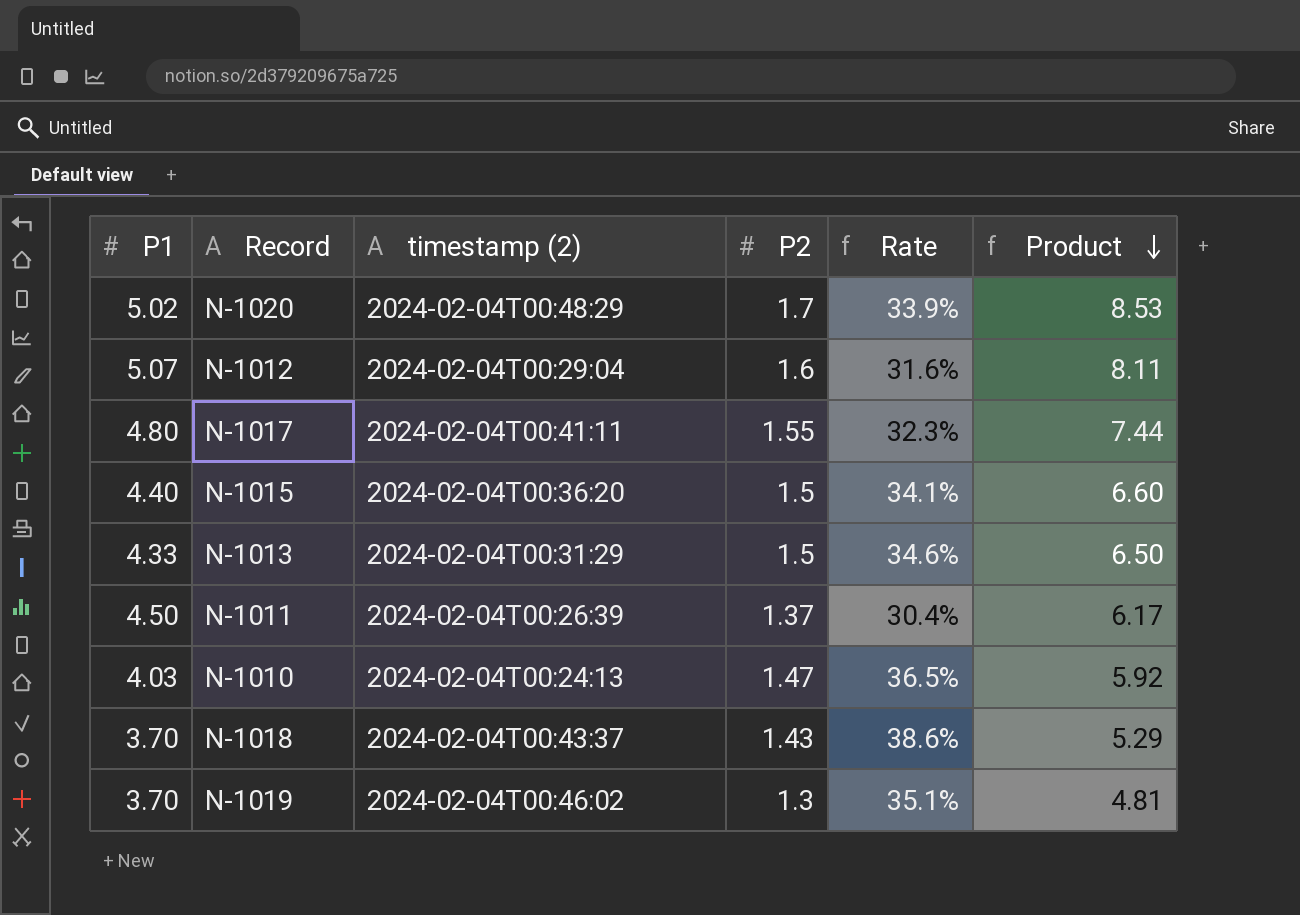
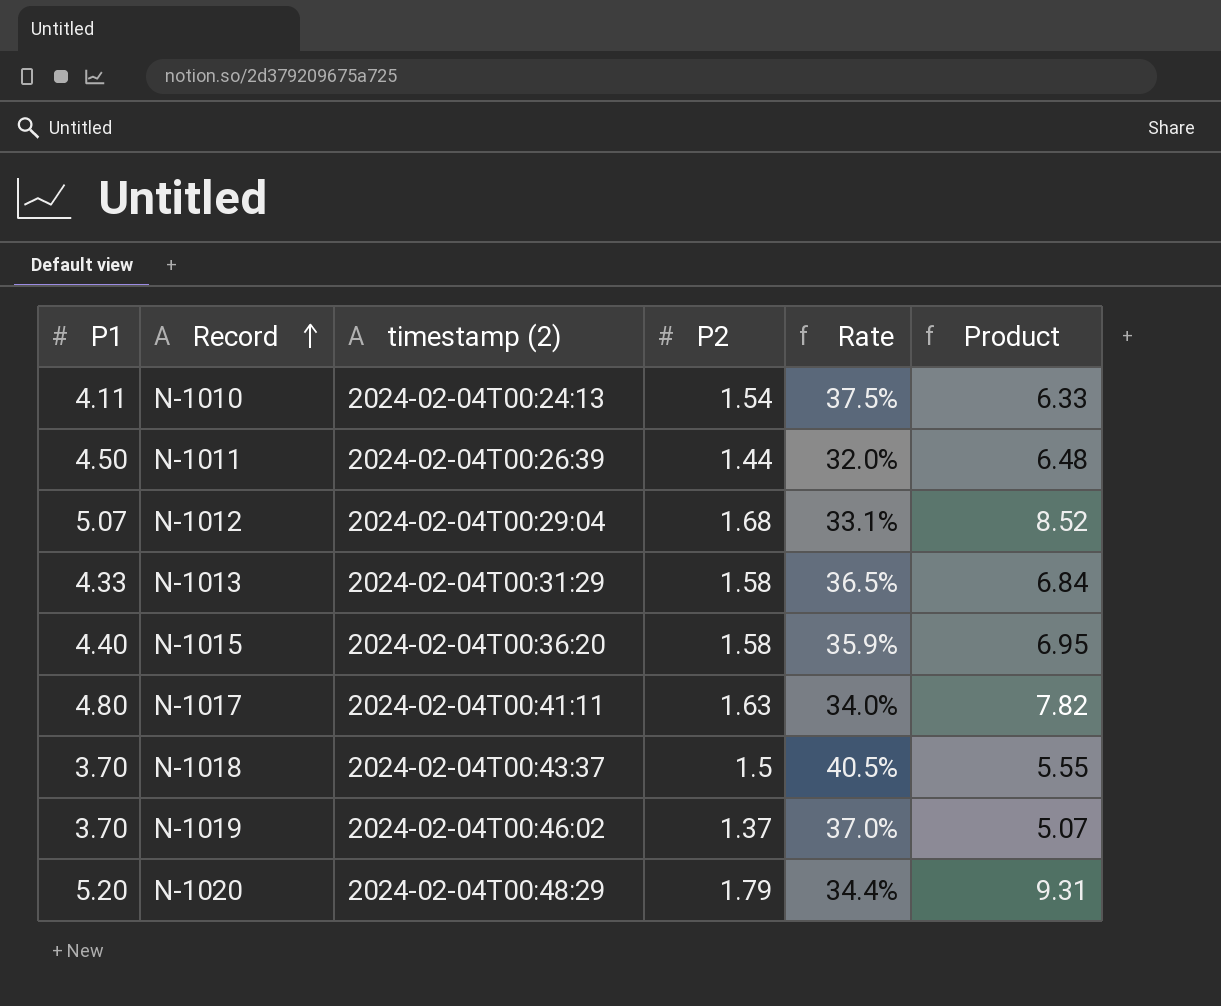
row order: Product descending -> Record ascending
N-1010 | P1: 4.03 -> 4.11
N-1010 | P2: 1.47 -> 1.54
N-1010 | Rate: 36.5% -> 37.5%
N-1010 | Product: 5.92 -> 6.33
N-1011 | P2: 1.37 -> 1.44
N-1011 | Rate: 30.4% -> 32.0%
N-1011 | Product: 6.17 -> 6.48
N-1012 | P2: 1.6 -> 1.68
N-1012 | Rate: 31.6% -> 33.1%
N-1012 | Product: 8.11 -> 8.52
N-1013 | P2: 1.5 -> 1.58
N-1013 | Rate: 34.6% -> 36.5%
N-1013 | Product: 6.50 -> 6.84
N-1015 | P2: 1.5 -> 1.58
N-1015 | Rate: 34.1% -> 35.9%
N-1015 | Product: 6.60 -> 6.95
N-1017 | P2: 1.55 -> 1.63
N-1017 | Rate: 32.3% -> 34.0%
N-1017 | Product: 7.44 -> 7.82
N-1018 | P2: 1.43 -> 1.5
N-1018 | Rate: 38.6% -> 40.5%
N-1018 | Product: 5.29 -> 5.55
N-1019 | P2: 1.3 -> 1.37
N-1019 | Rate: 35.1% -> 37.0%
N-1019 | Product: 4.81 -> 5.07
N-1020 | P1: 5.02 -> 5.20
N-1020 | P2: 1.7 -> 1.79
N-1020 | Rate: 33.9% -> 34.4%
N-1020 | Product: 8.53 -> 9.31

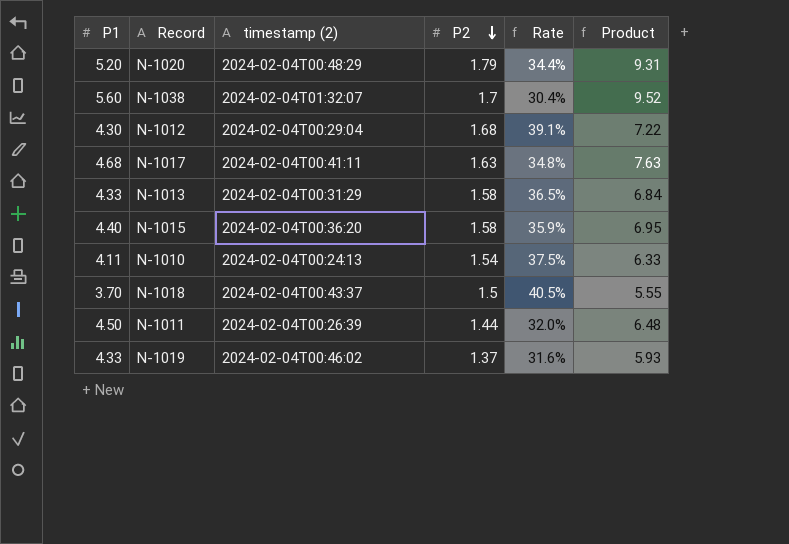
row order: Record ascending -> P2 descending
row N-1038: none -> 5.60 | 2024-02-04T01:32:07 | 1.7 | 30.4% | 9.52
N-1012 | P1: 5.07 -> 4.30
N-1012 | Rate: 33.1% -> 39.1%
N-1012 | Product: 8.52 -> 7.22
N-1017 | P1: 4.80 -> 4.68
N-1017 | Rate: 34.0% -> 34.8%
N-1017 | Product: 7.82 -> 7.63
N-1019 | P1: 3.70 -> 4.33
N-1019 | Rate: 37.0% -> 31.6%
N-1019 | Product: 5.07 -> 5.93

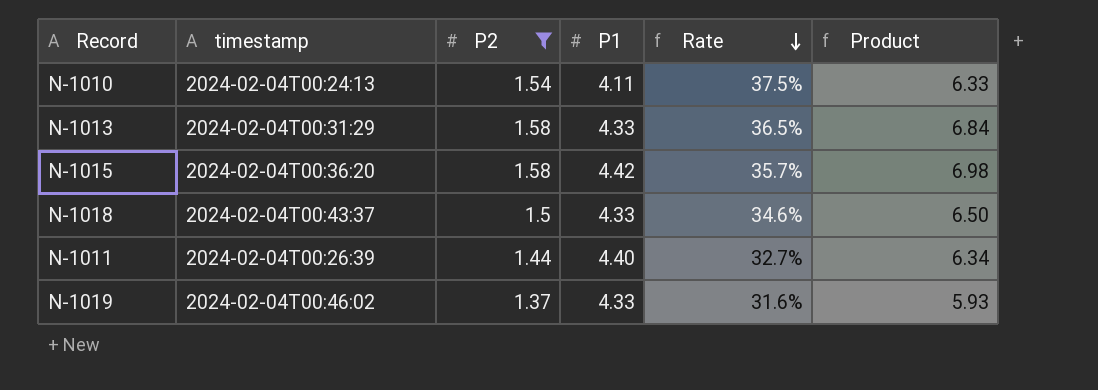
filter: none -> P2 <= 1.58
row order: P2 descending -> Rate descending
column name: timestamp (2) -> timestamp
column P1 | position: 1 -> 4
N-1015 | P1: 4.40 -> 4.42
N-1015 | Rate: 35.9% -> 35.7%
N-1015 | Product: 6.95 -> 6.98
N-1018 | P1: 3.70 -> 4.33
N-1018 | Rate: 40.5% -> 34.6%
N-1018 | Product: 5.55 -> 6.50
N-1011 | P1: 4.50 -> 4.40
N-1011 | Rate: 32.0% -> 32.7%
N-1011 | Product: 6.48 -> 6.34

